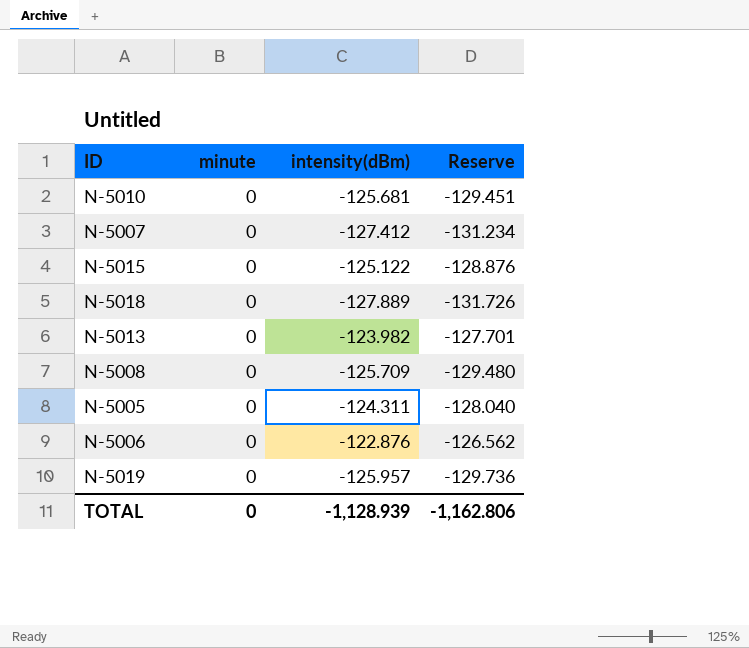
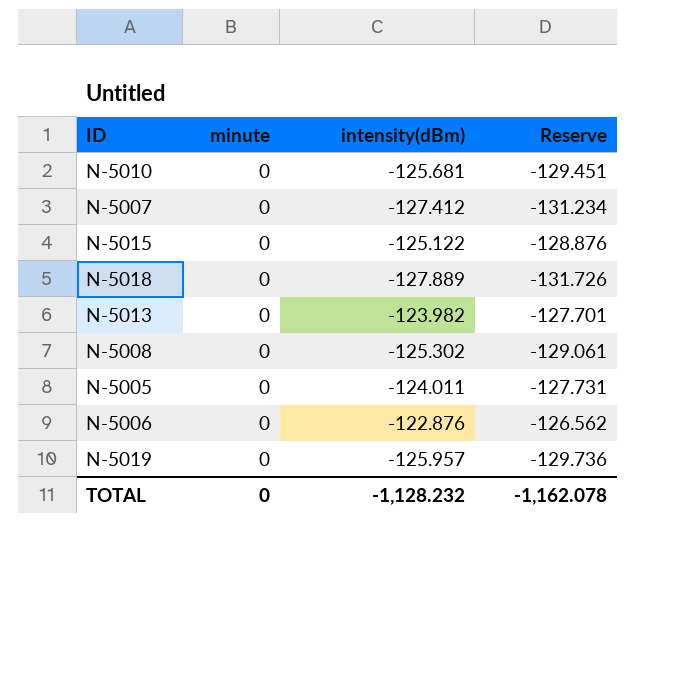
N-5008 | intensity(dBm): -125.709 -> -125.302
N-5008 | Reserve: -129.480 -> -129.061
N-5005 | intensity(dBm): -124.311 -> -124.011
N-5005 | Reserve: -128.040 -> -127.731
TOTAL | intensity(dBm): -1,128.939 -> -1,128.232
TOTAL | Reserve: -1,162.806 -> -1,162.078

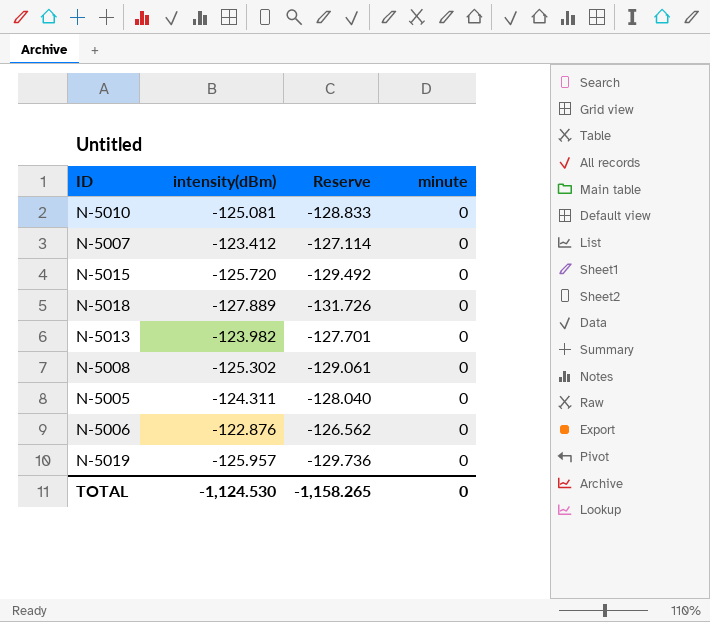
column minute | position: 2 -> 4
N-5010 | intensity(dBm): -125.681 -> -125.081
N-5010 | Reserve: -129.451 -> -128.833
N-5007 | intensity(dBm): -127.412 -> -123.412
N-5007 | Reserve: -131.234 -> -127.114
N-5015 | intensity(dBm): -125.122 -> -125.720
N-5015 | Reserve: -128.876 -> -129.492
N-5005 | intensity(dBm): -124.011 -> -124.311
N-5005 | Reserve: -127.731 -> -128.040
TOTAL | intensity(dBm): -1,128.232 -> -1,124.530
TOTAL | Reserve: -1,162.078 -> -1,158.265

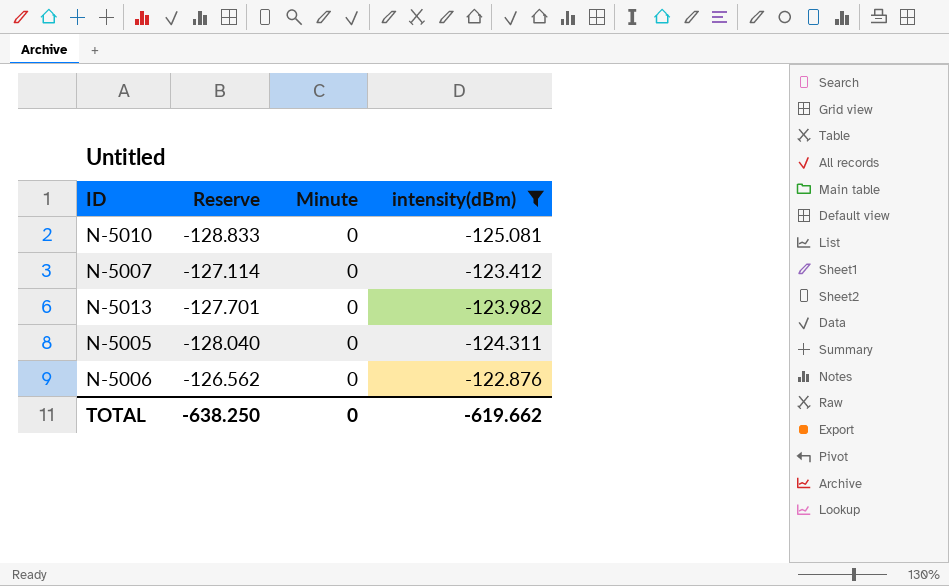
filter: none -> intensity(dBm) >= -125.081
column name: minute -> Minute
column intensity(dBm) | position: 2 -> 4
TOTAL | Reserve: -1,158.265 -> -638.250
TOTAL | intensity(dBm): -1,124.530 -> -619.662

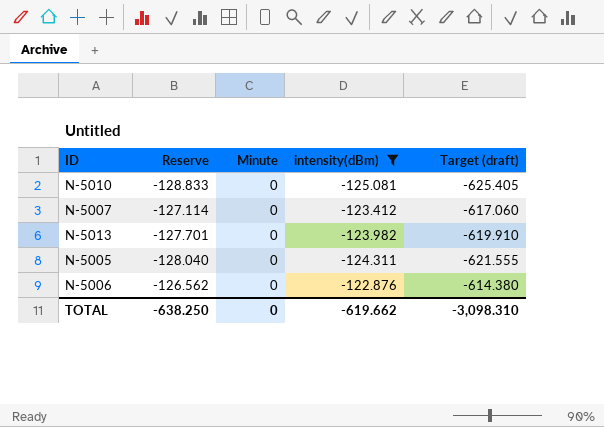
column Target (draft) | formula: none -> [intensity(dBm)] * 5

